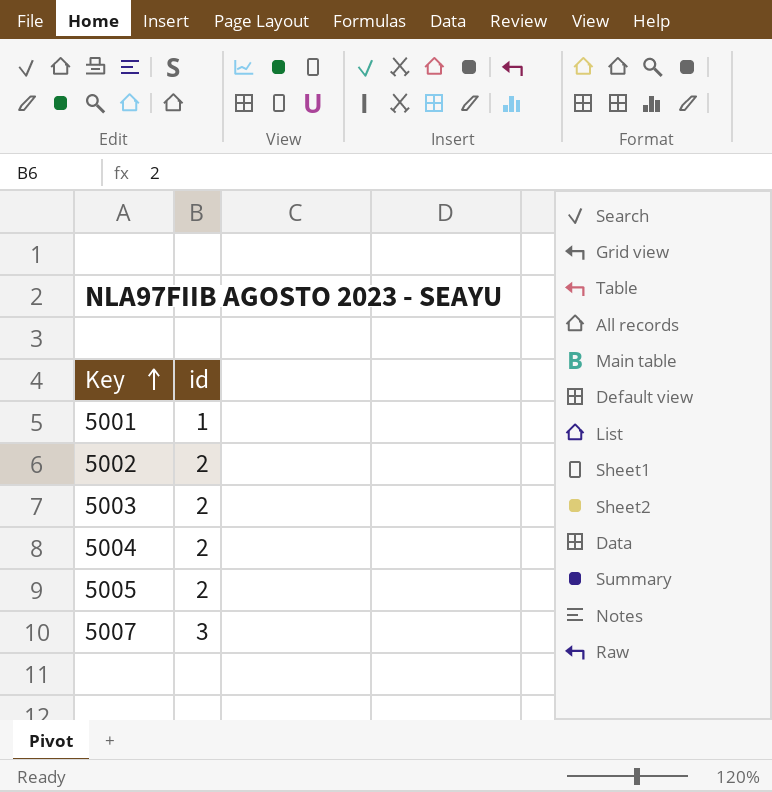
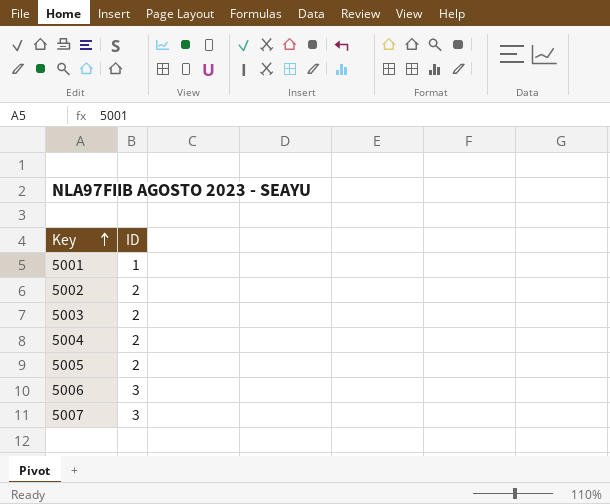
column name: id -> ID
row 5006: none -> 3

